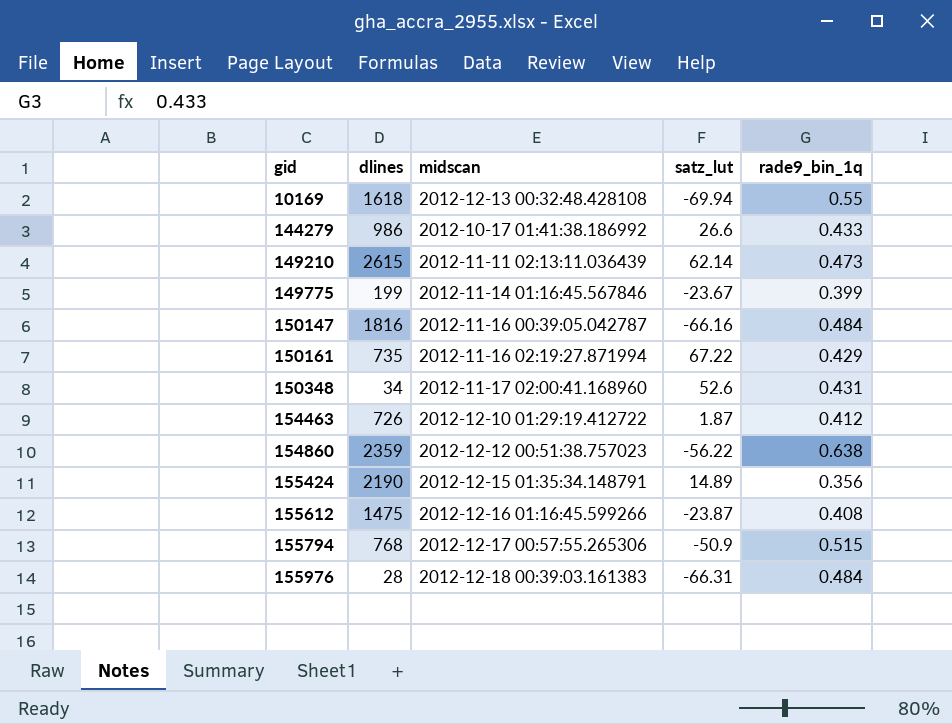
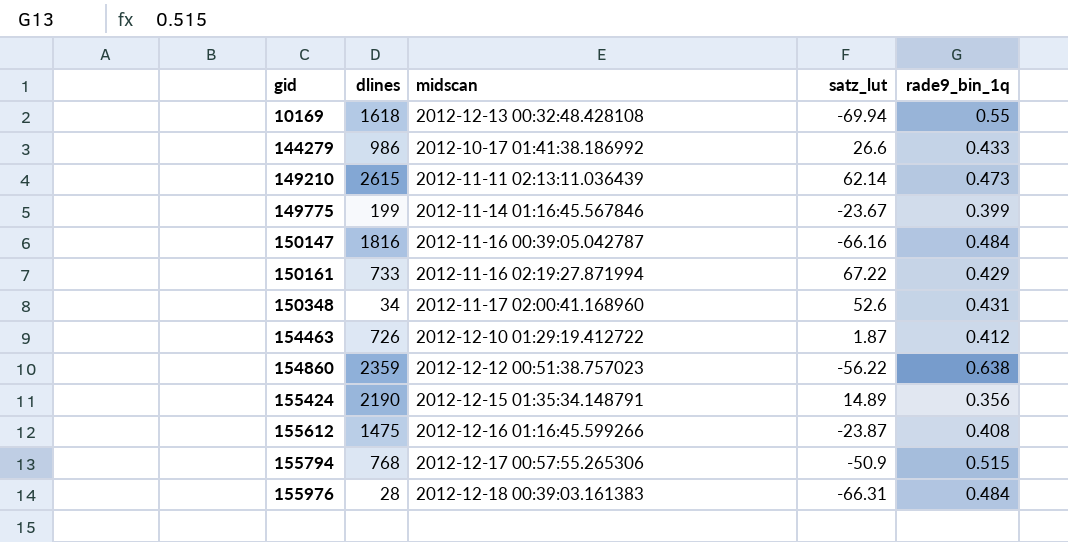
150161 | dlines: 735 -> 733

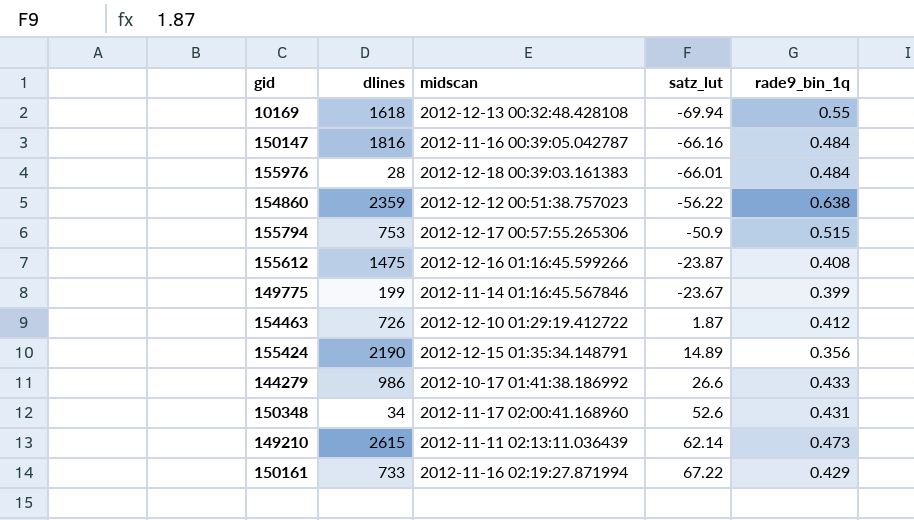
row order: gid ascending -> satz_lut ascending
155976 | satz_lut: -66.31 -> -66.01
155794 | dlines: 768 -> 753

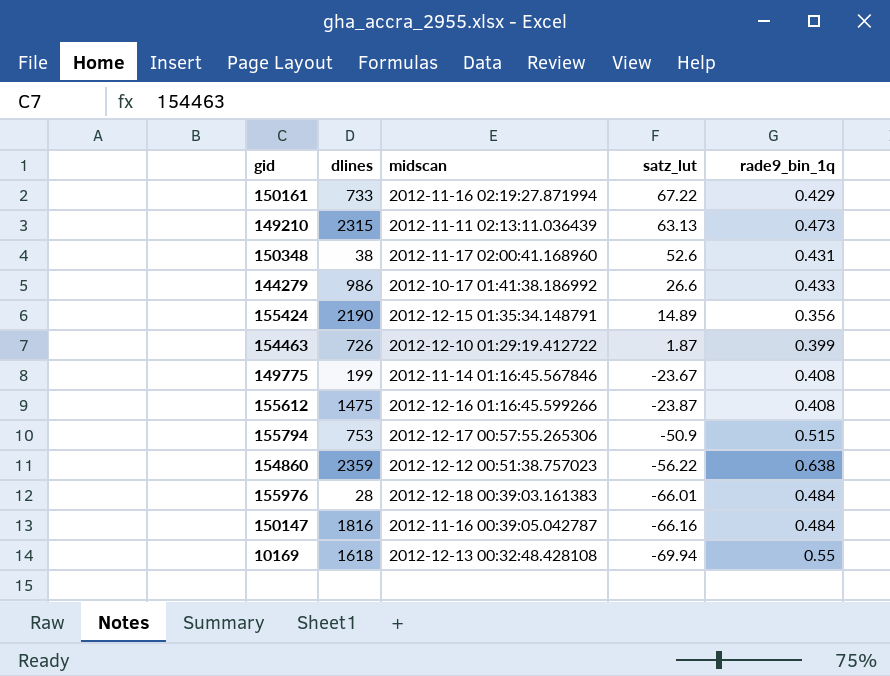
row order: satz_lut ascending -> satz_lut descending
149210 | dlines: 2615 -> 2315
149210 | satz_lut: 62.14 -> 63.13
150348 | dlines: 34 -> 38
154463 | rade9_bin_1q: 0.412 -> 0.399
149775 | rade9_bin_1q: 0.399 -> 0.408

